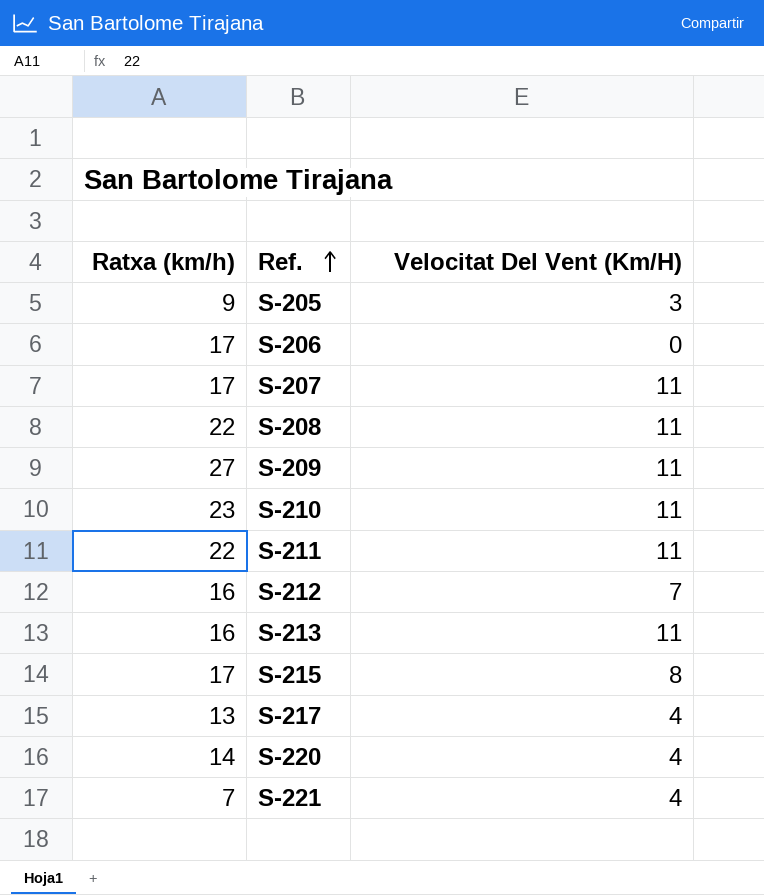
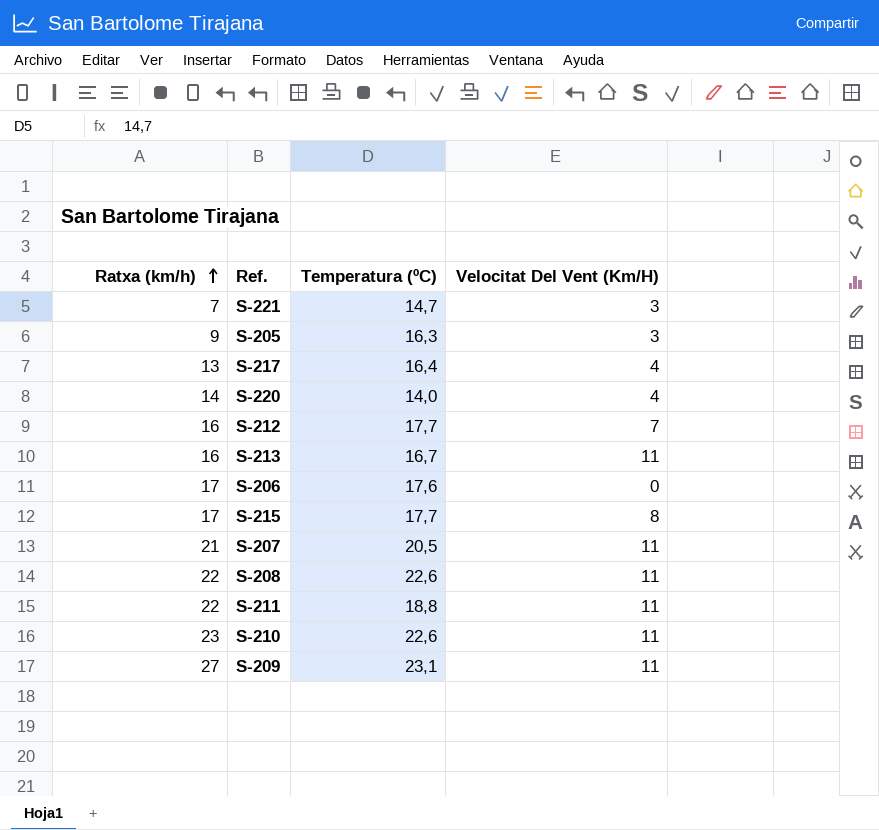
row order: Ref. ascending -> Ratxa (km/h) ascending
column Temperatura (ºC) | position: none -> 3
S-221 | Velocitat Del Vent (Km/H): 4 -> 3
S-207 | Ratxa (km/h): 17 -> 21

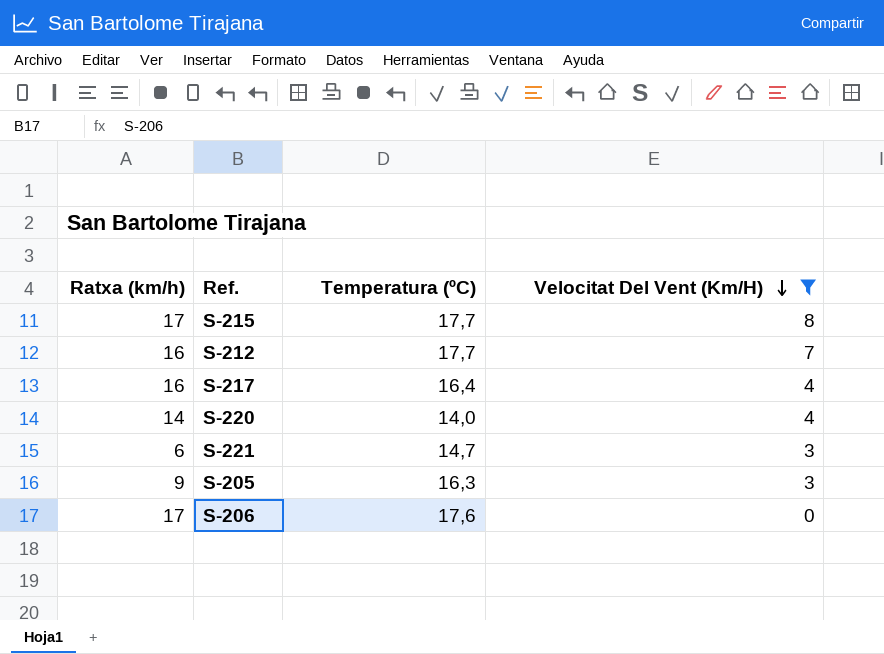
filter: none -> Velocitat Del Vent (Km/H) != 11
row order: Ratxa (km/h) ascending -> Velocitat Del Vent (Km/H) descending
S-217 | Ratxa (km/h): 13 -> 16
S-221 | Ratxa (km/h): 7 -> 6

